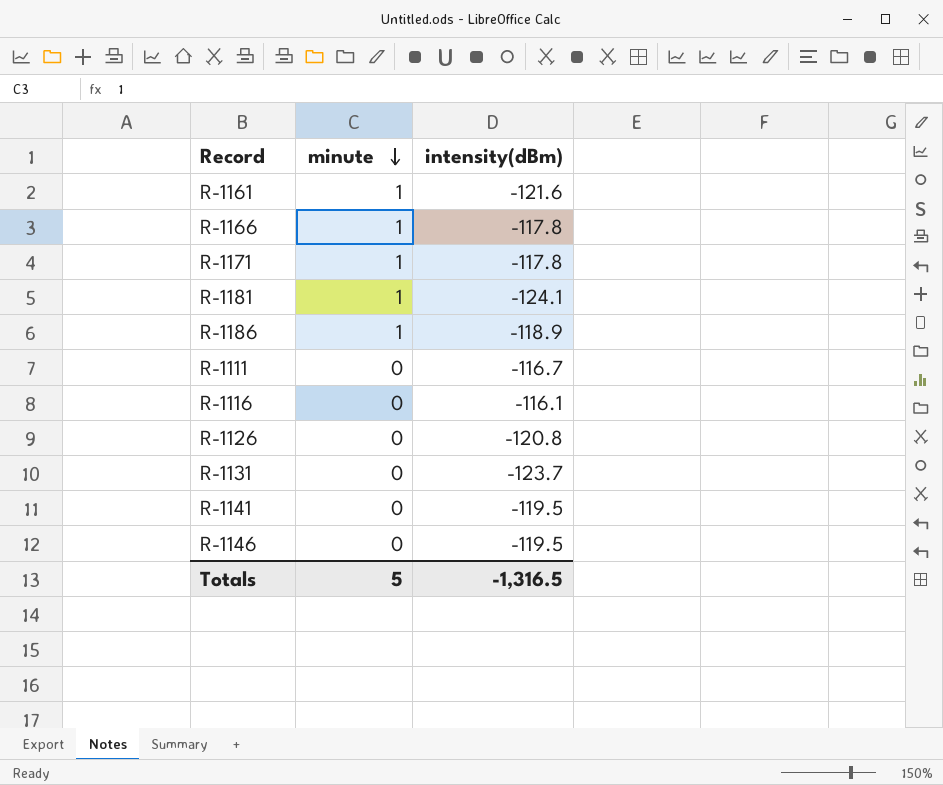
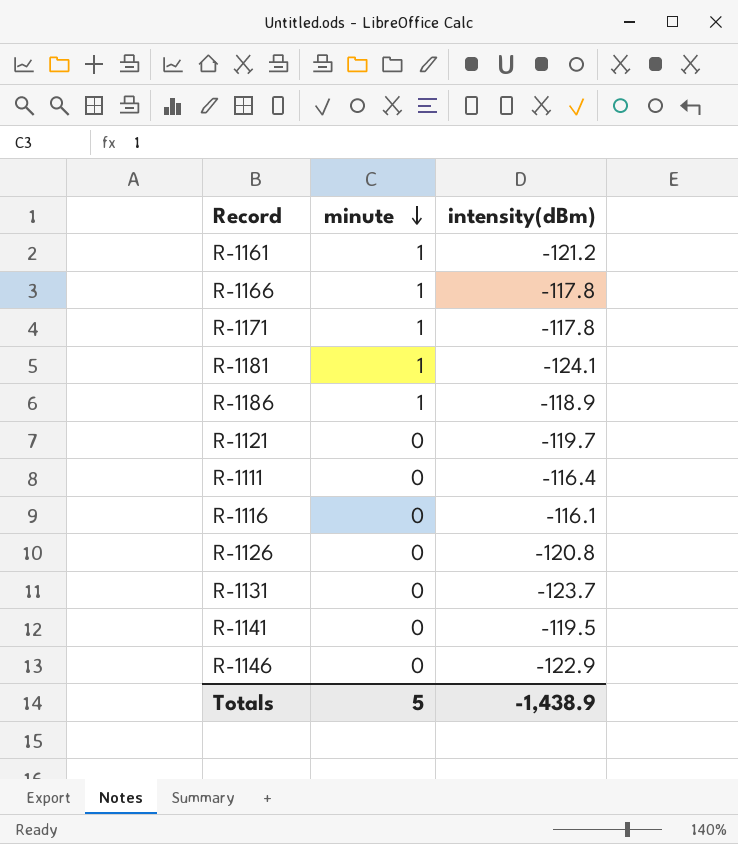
R-1161 | intensity(dBm): -121.6 -> -121.2
row R-1121: none -> 0 | -119.7
R-1111 | intensity(dBm): -116.7 -> -116.4
R-1146 | intensity(dBm): -119.5 -> -122.9
Totals | intensity(dBm): -1,316.5 -> -1,438.9

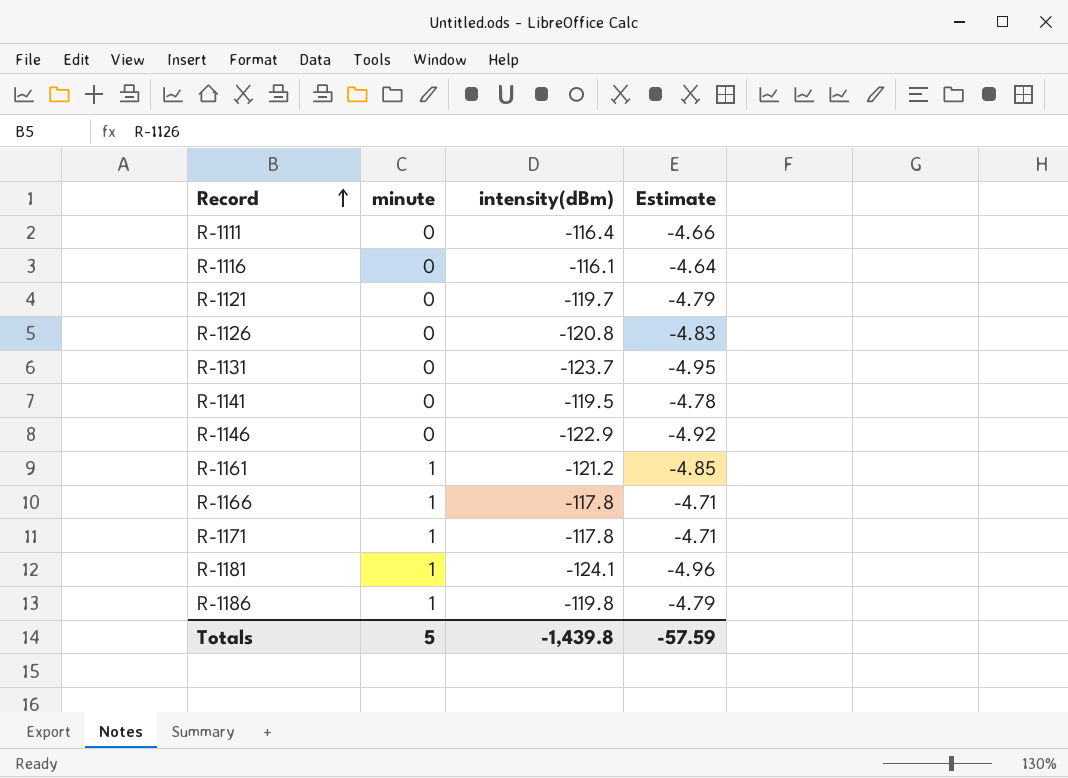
row order: minute descending -> Record ascending
column Estimate | formula: none -> [intensity(dBm)] * 0.04
R-1186 | intensity(dBm): -118.9 -> -119.8
Totals | intensity(dBm): -1,438.9 -> -1,439.8

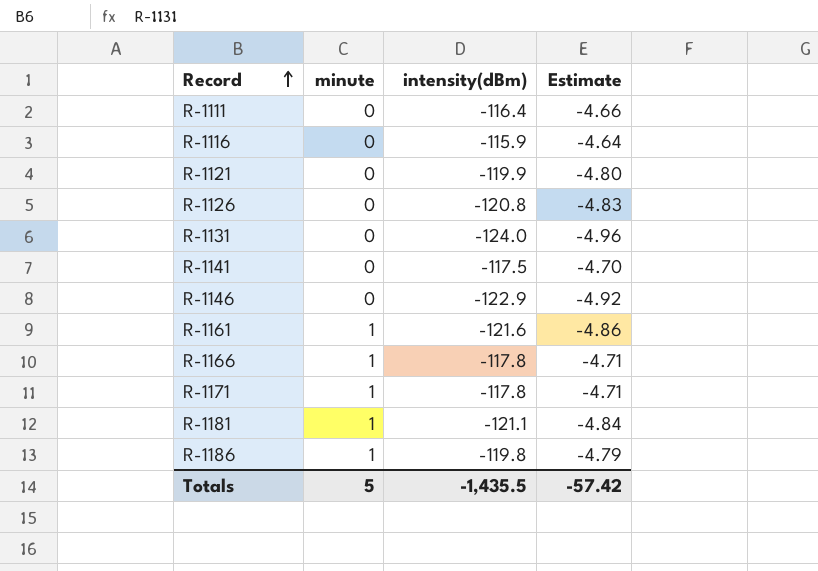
R-1116 | intensity(dBm): -116.1 -> -115.9
R-1121 | intensity(dBm): -119.7 -> -119.9
R-1121 | Estimate: -4.79 -> -4.80
R-1131 | intensity(dBm): -123.7 -> -124.0
R-1131 | Estimate: -4.95 -> -4.96
R-1141 | intensity(dBm): -119.5 -> -117.5
R-1141 | Estimate: -4.78 -> -4.70
R-1161 | intensity(dBm): -121.2 -> -121.6
R-1161 | Estimate: -4.85 -> -4.86
R-1181 | intensity(dBm): -124.1 -> -121.1
R-1181 | Estimate: -4.96 -> -4.84
Totals | intensity(dBm): -1,439.8 -> -1,435.5
Totals | Estimate: -57.59 -> -57.42

